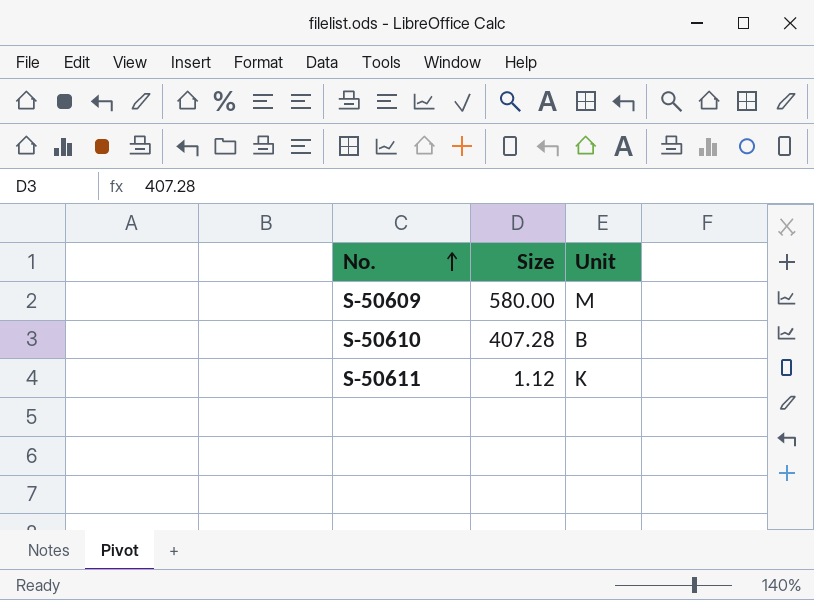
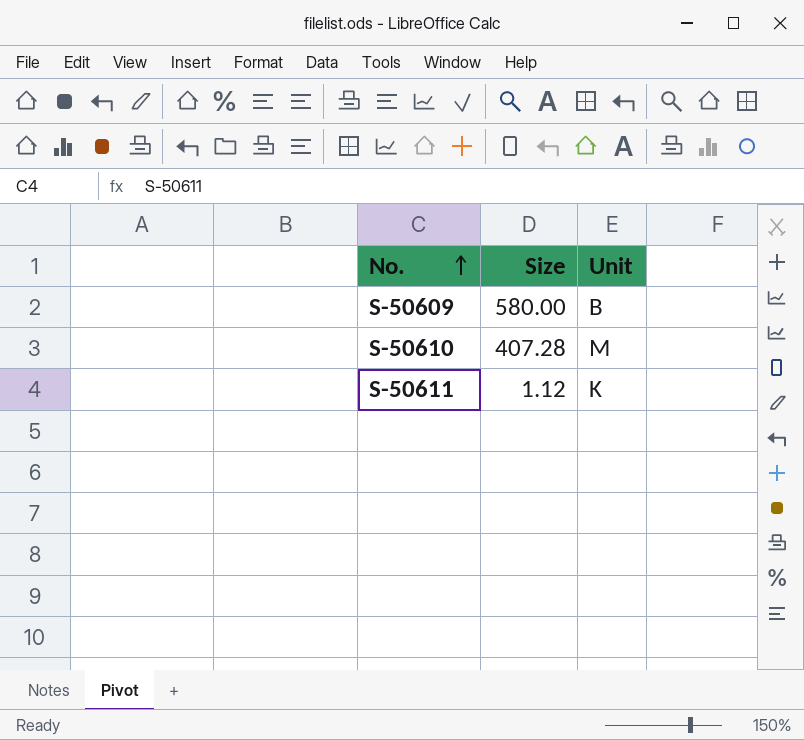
S-50609 | Unit: M -> B
S-50610 | Unit: B -> M

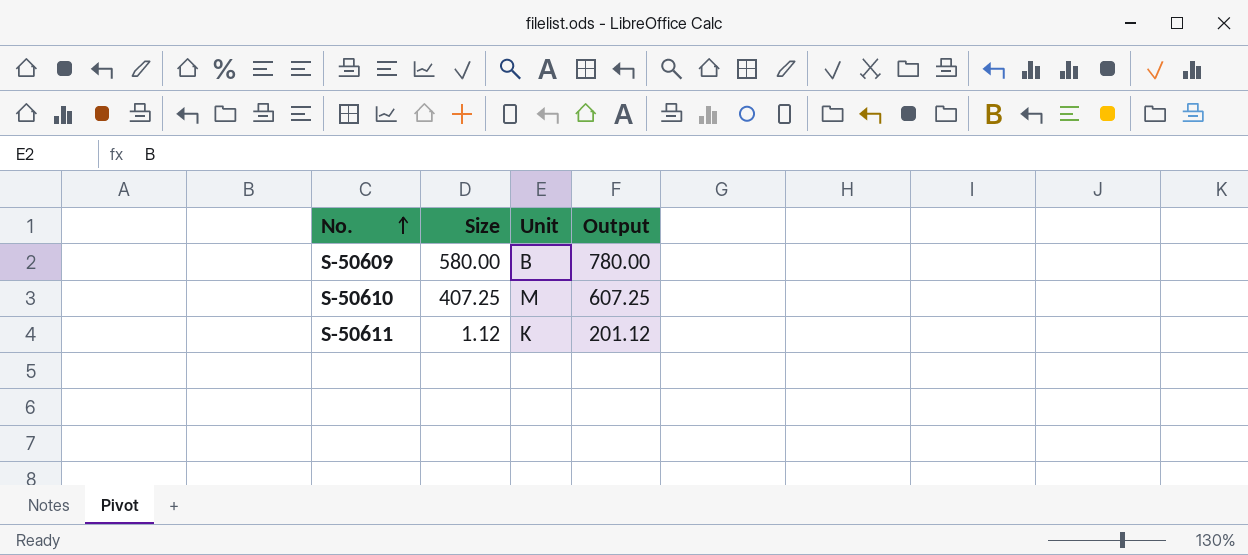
column Output | formula: none -> [Size] + 200
S-50610 | Size: 407.28 -> 407.25

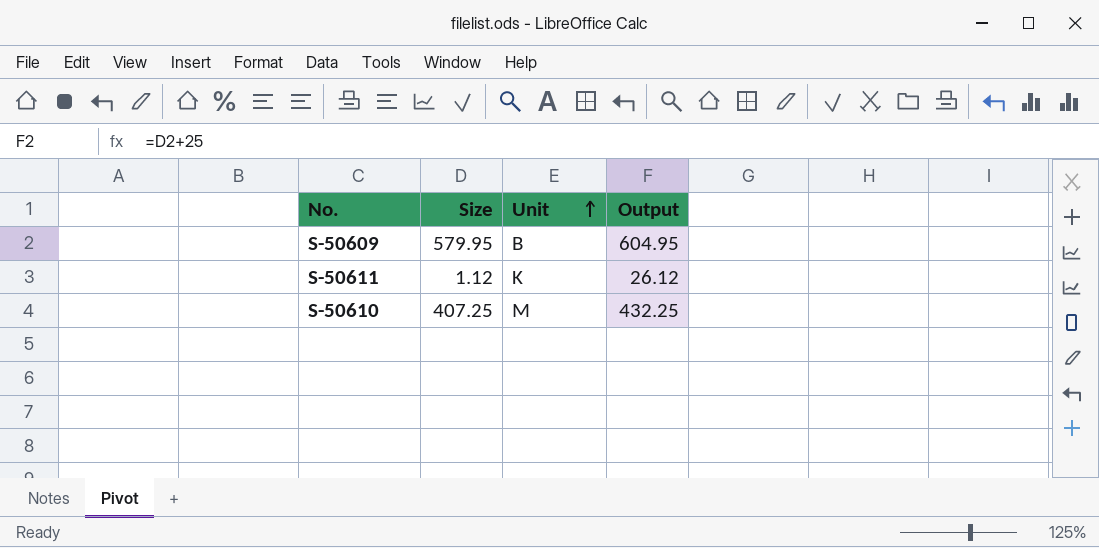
row order: No. ascending -> Unit ascending
column Output | formula: [Size] + 200 -> [Size] + 25
S-50609 | Size: 580.00 -> 579.95

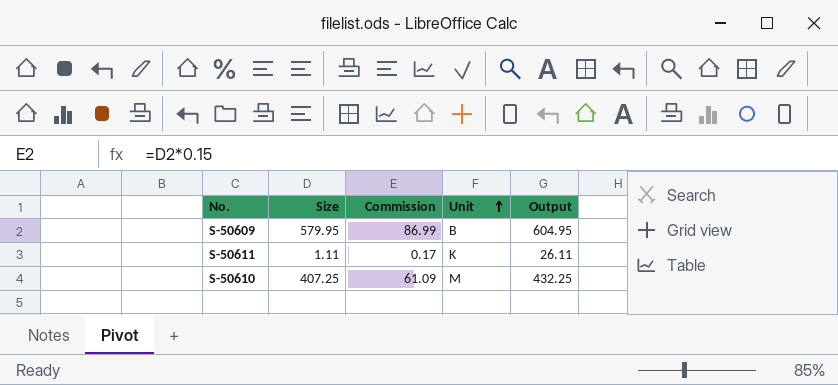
column Commission | formula: none -> [Size] * 0.15
S-50611 | Size: 1.12 -> 1.11
S-50611 | Output: 26.12 -> 26.11

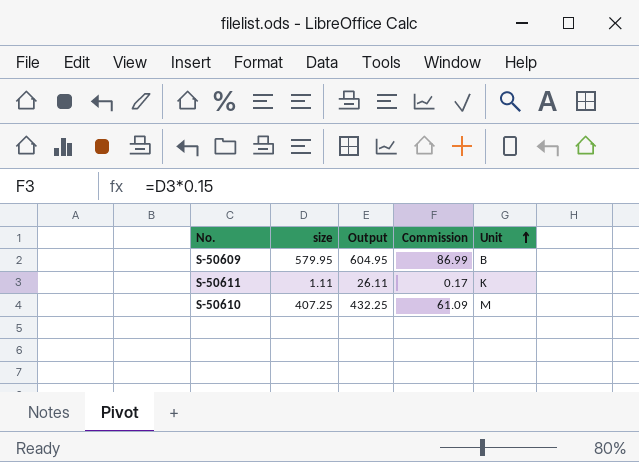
column name: Size -> size
column Output | position: 5 -> 3

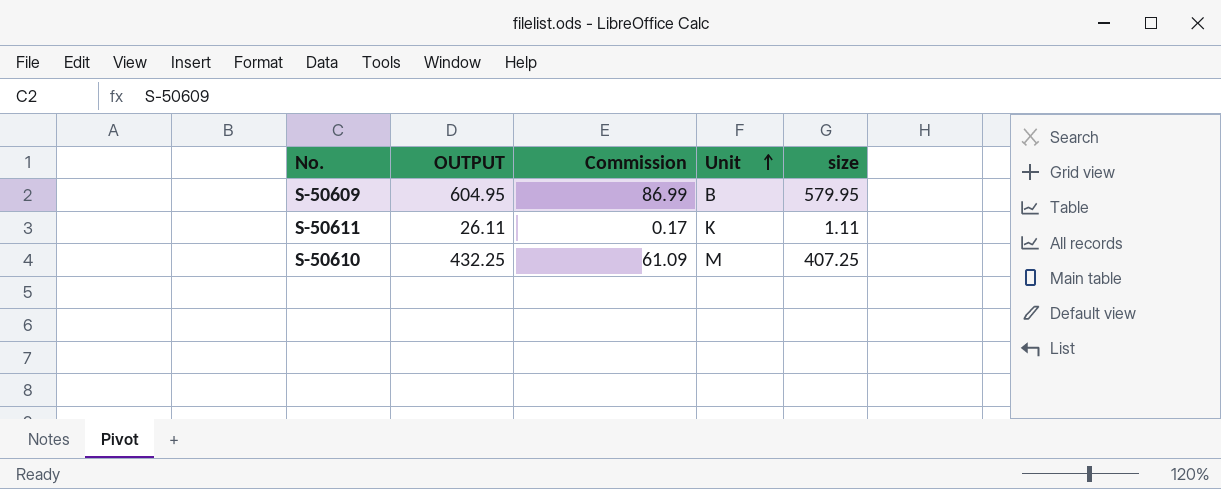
column name: Output -> OUTPUT
column size | position: 2 -> 5

